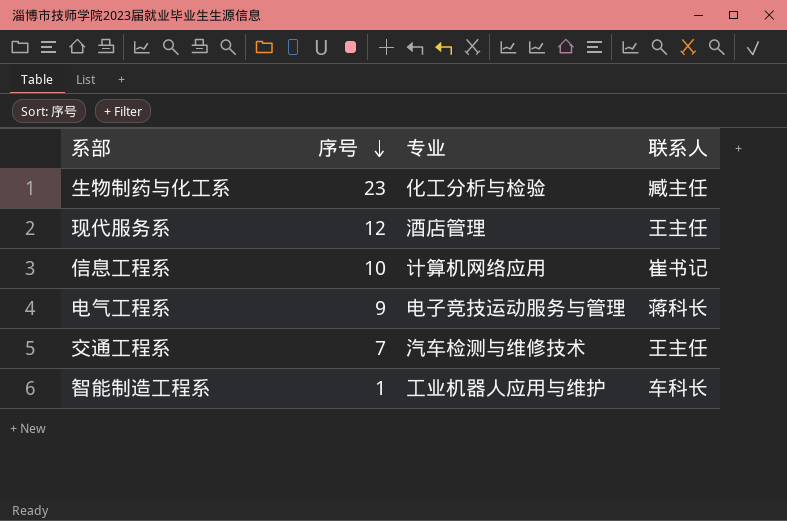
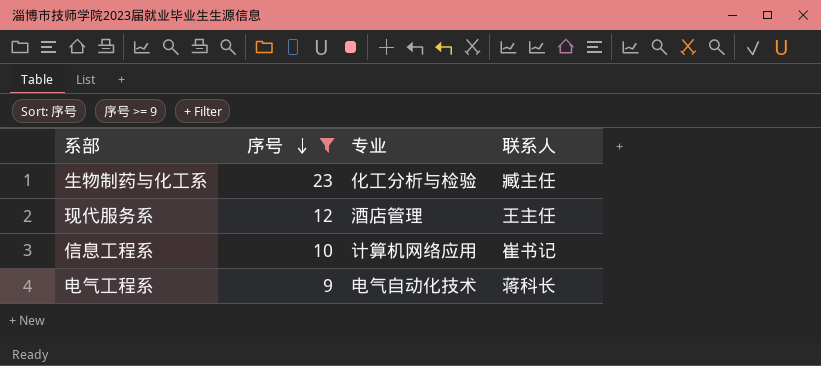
filter: none -> 序号 >= 9
电气工程系 | 专业: 电子竞技运动服务与管理 -> 电气自动化技术

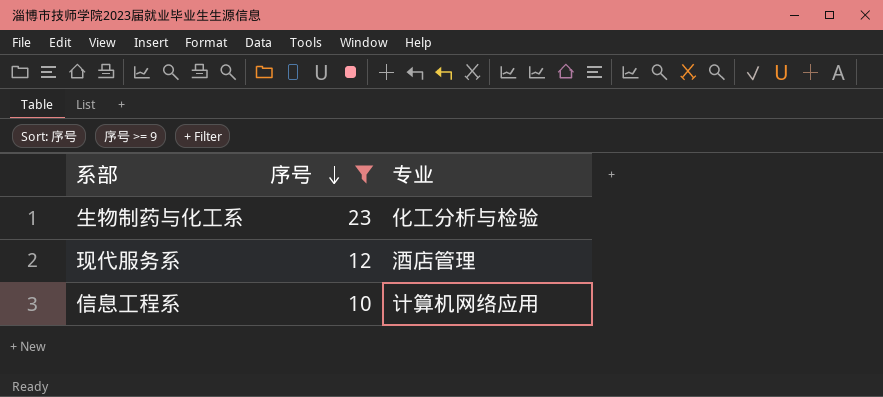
column 联系人 | position: 4 -> none
row 电气工程系: 9 | 电气自动化技术 | 蒋科长 -> none

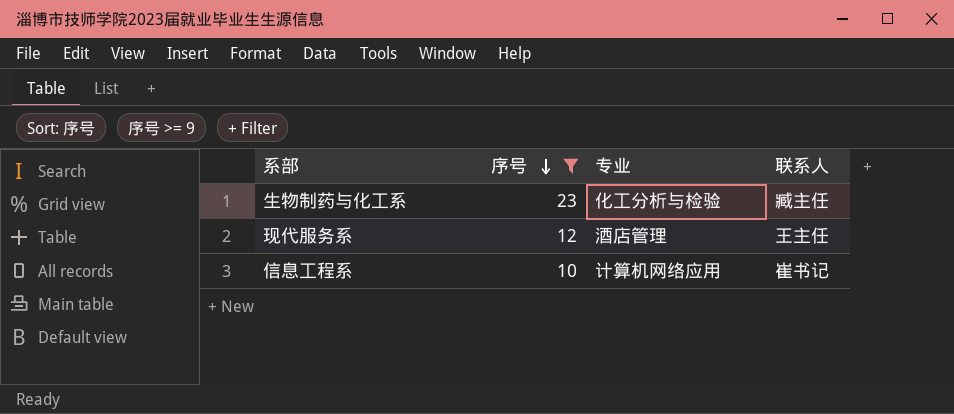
column 联系人 | position: none -> 4

